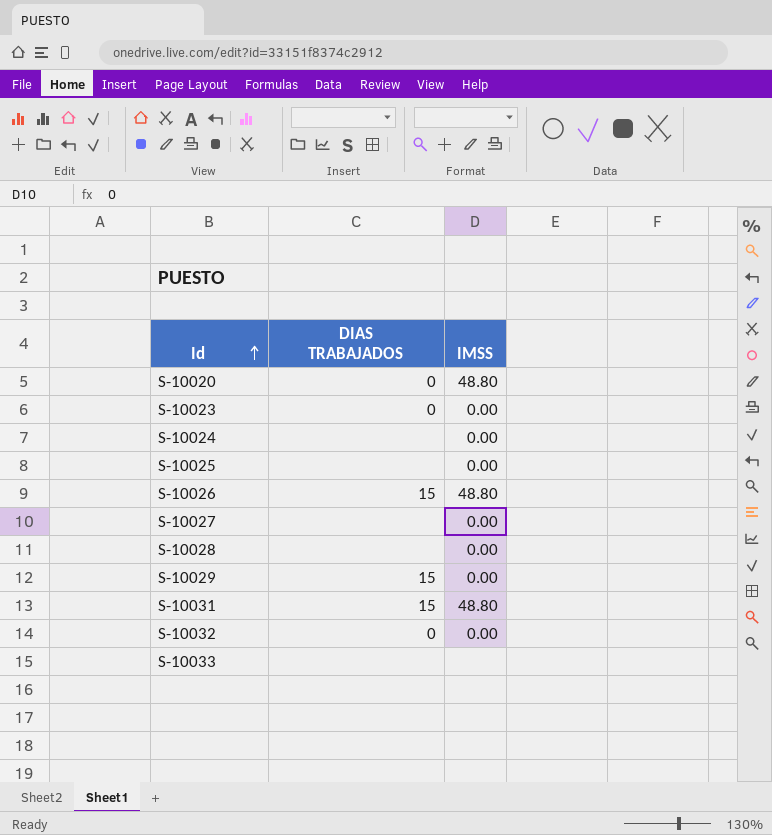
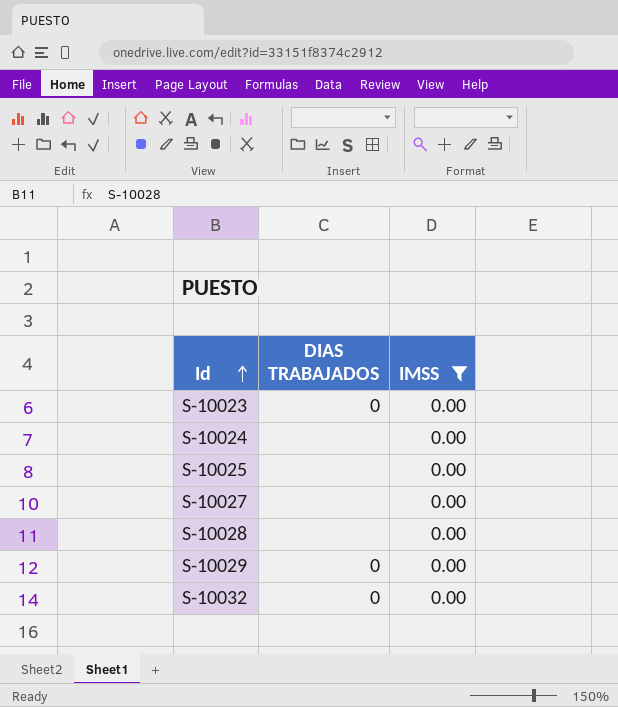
filter: none -> IMSS = 0.00
S-10029 | DIAS TRABAJADOS: 15 -> 0

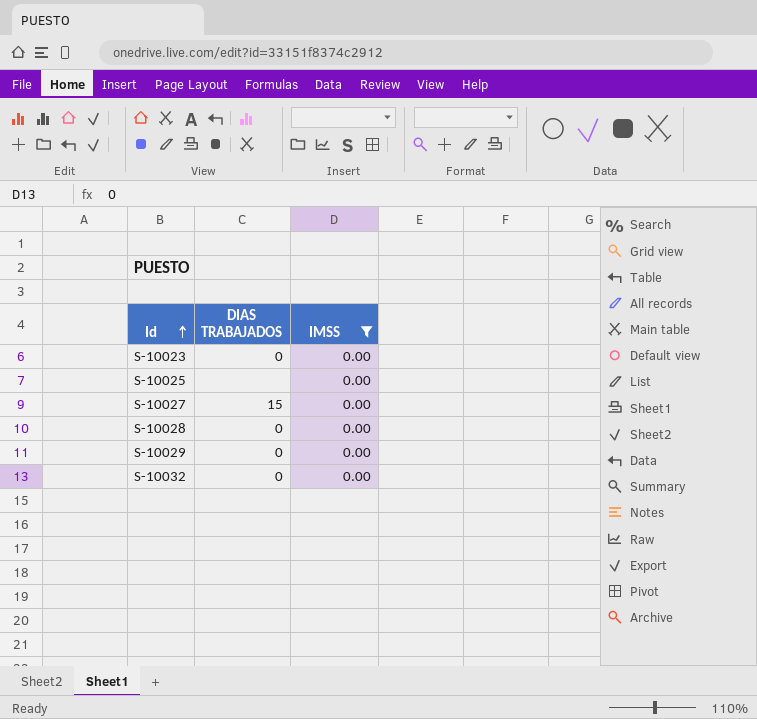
row S-10024: none | 0.00 -> none
S-10027 | DIAS TRABAJADOS: none -> 15
S-10028 | DIAS TRABAJADOS: none -> 0

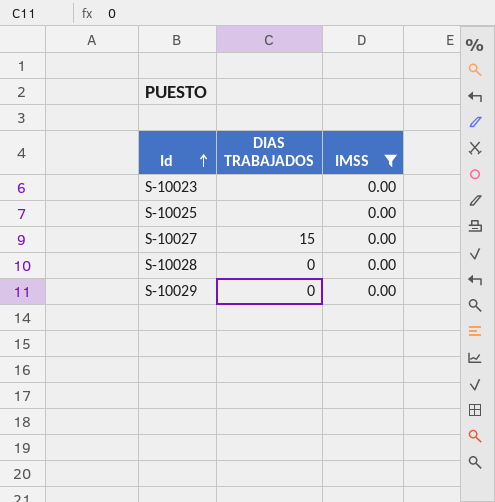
row S-10032: 0 | 0.00 -> none
S-10023 | DIAS TRABAJADOS: 0 -> none

